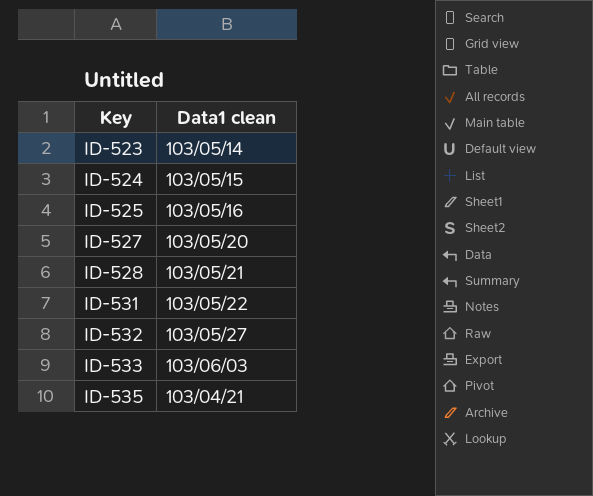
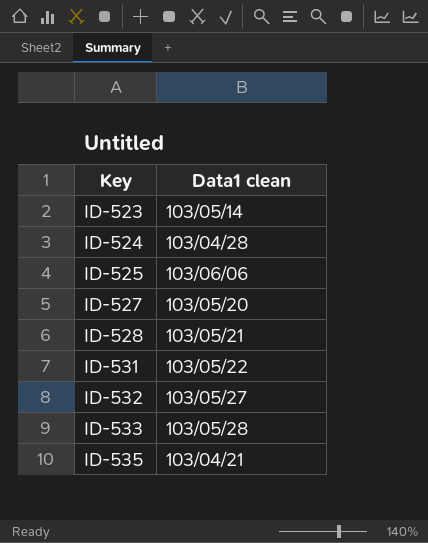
ID-524 | Data1 clean: 103/05/15 -> 103/04/28
ID-525 | Data1 clean: 103/05/16 -> 103/06/06
ID-533 | Data1 clean: 103/06/03 -> 103/05/28

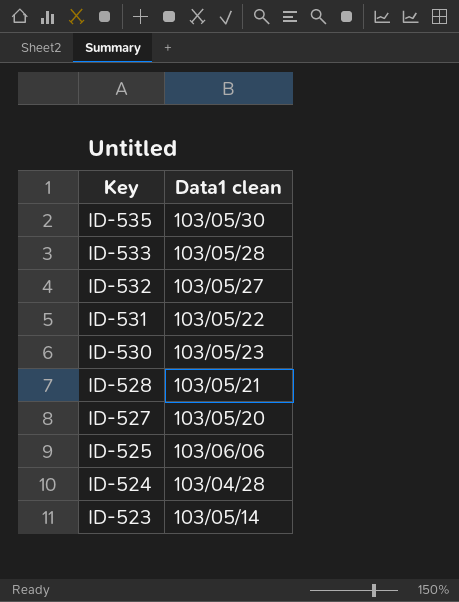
row order: Key ascending -> Key descending
ID-535 | Data1 clean: 103/04/21 -> 103/05/30
row ID-530: none -> 103/05/23

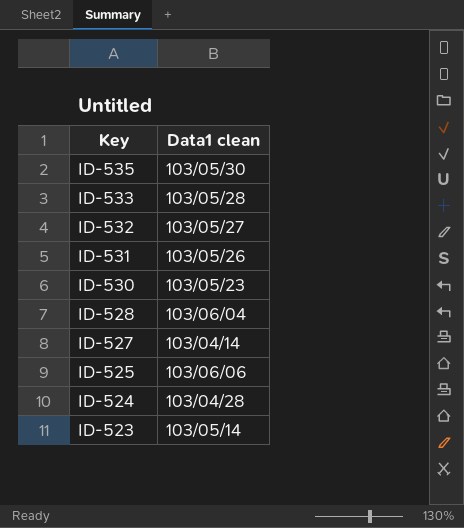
ID-531 | Data1 clean: 103/05/22 -> 103/05/26
ID-528 | Data1 clean: 103/05/21 -> 103/06/04
ID-527 | Data1 clean: 103/05/20 -> 103/04/14

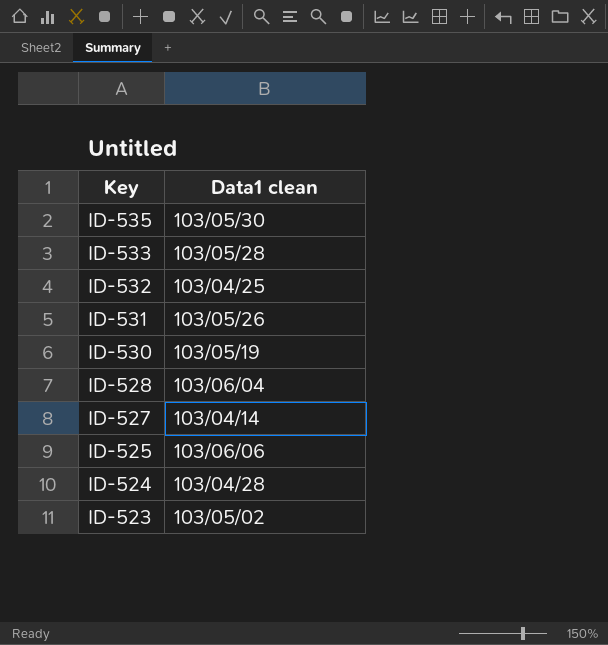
ID-532 | Data1 clean: 103/05/27 -> 103/04/25
ID-530 | Data1 clean: 103/05/23 -> 103/05/19
ID-523 | Data1 clean: 103/05/14 -> 103/05/02

